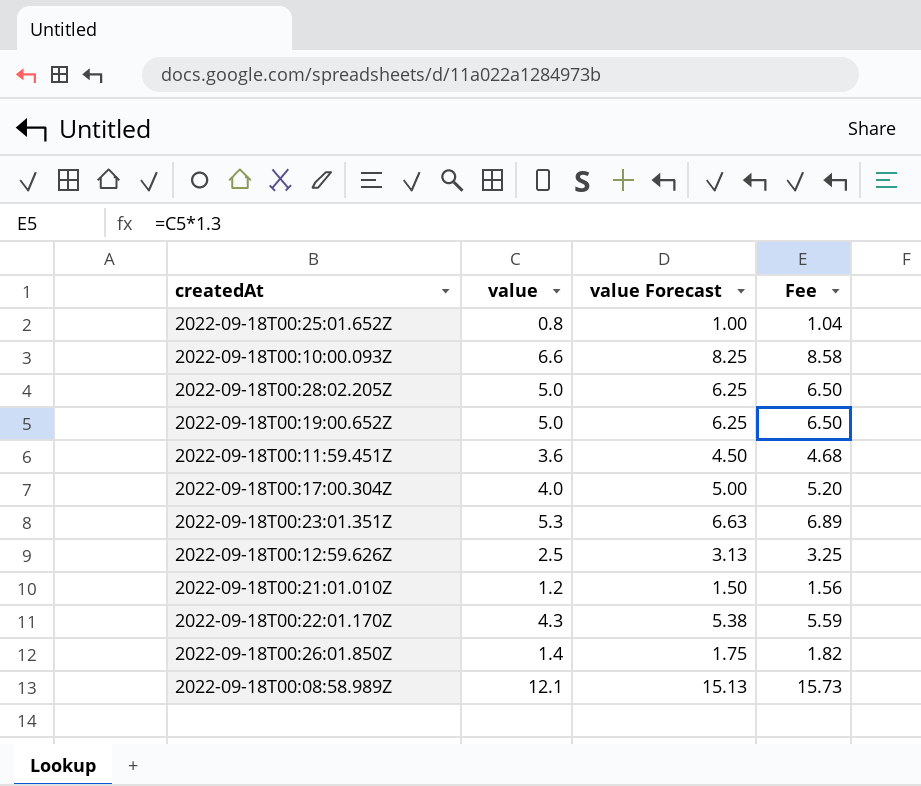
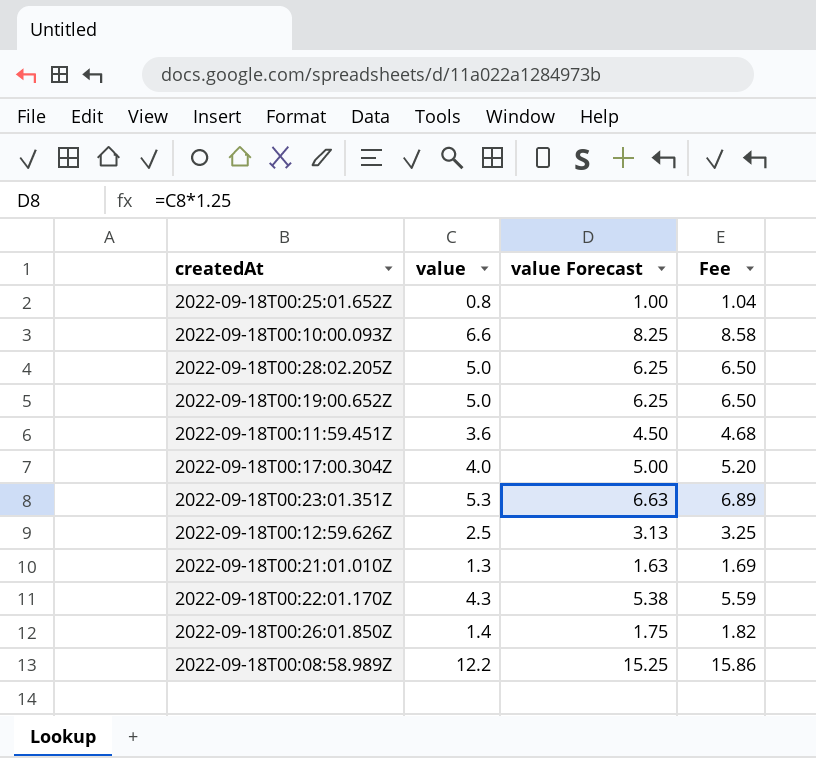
2022-09-18T00:21:01.010Z | value: 1.2 -> 1.3
2022-09-18T00:21:01.010Z | value Forecast: 1.50 -> 1.63
2022-09-18T00:21:01.010Z | Fee: 1.56 -> 1.69
2022-09-18T00:08:58.989Z | value: 12.1 -> 12.2
2022-09-18T00:08:58.989Z | value Forecast: 15.13 -> 15.25
2022-09-18T00:08:58.989Z | Fee: 15.73 -> 15.86

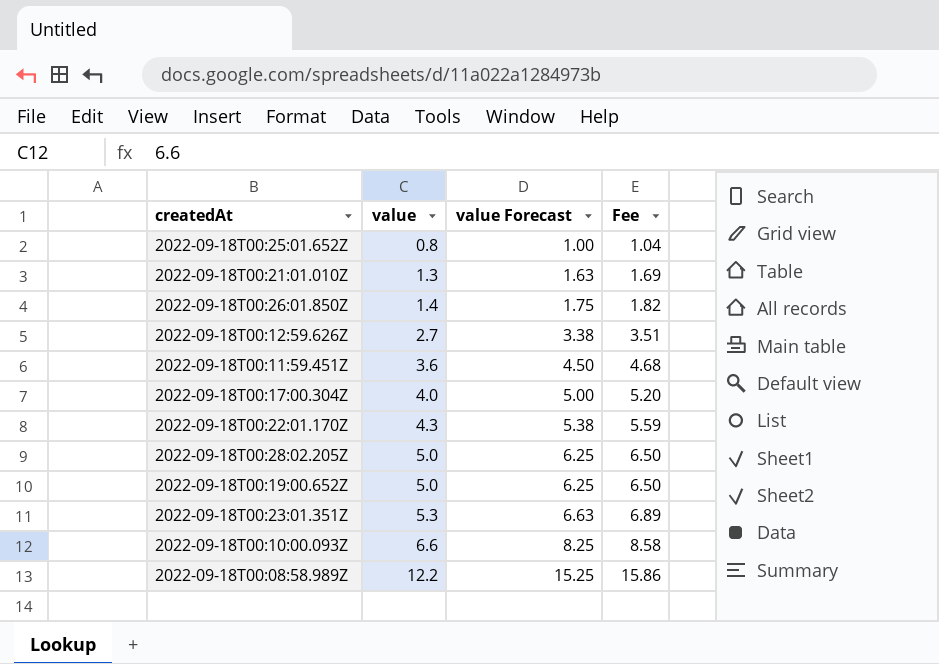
row order: none -> value ascending
2022-09-18T00:12:59.626Z | value: 2.5 -> 2.7
2022-09-18T00:12:59.626Z | value Forecast: 3.13 -> 3.38
2022-09-18T00:12:59.626Z | Fee: 3.25 -> 3.51

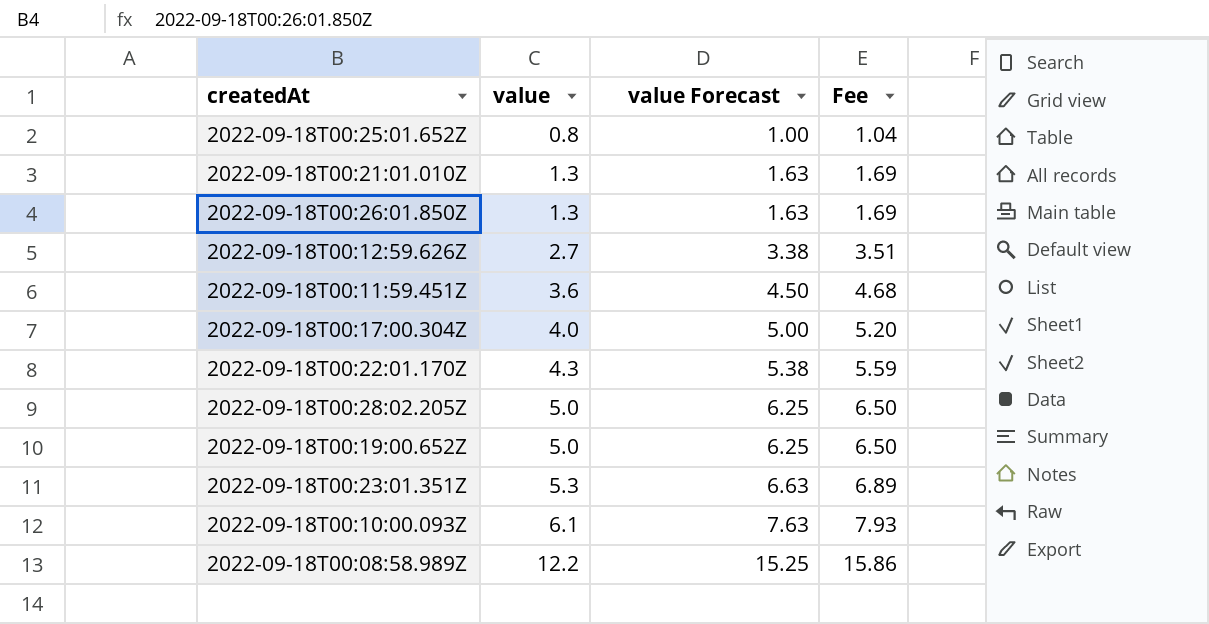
2022-09-18T00:26:01.850Z | value: 1.4 -> 1.3
2022-09-18T00:26:01.850Z | value Forecast: 1.75 -> 1.63
2022-09-18T00:26:01.850Z | Fee: 1.82 -> 1.69
2022-09-18T00:10:00.093Z | value: 6.6 -> 6.1
2022-09-18T00:10:00.093Z | value Forecast: 8.25 -> 7.63
2022-09-18T00:10:00.093Z | Fee: 8.58 -> 7.93

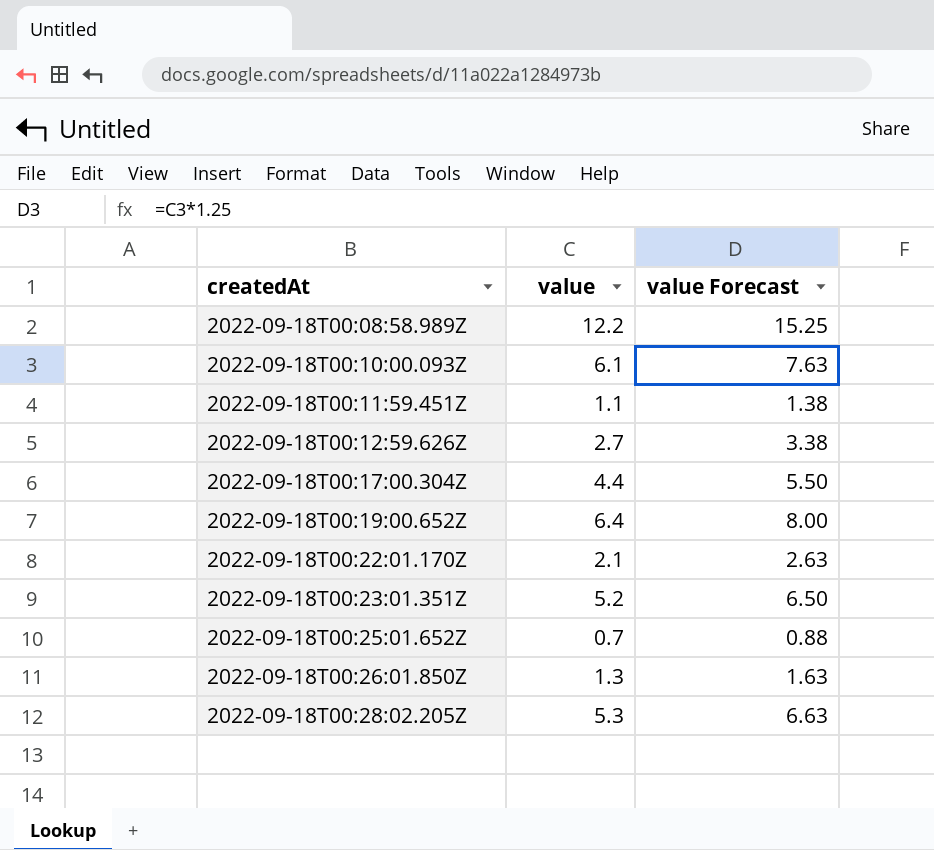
row order: value ascending -> createdAt ascending
column Fee | formula: [value] * 1.3 -> none
row 2022-09-18T00:21:01.010Z: 1.3 | 1.63 | 1.69 -> none
2022-09-18T00:11:59.451Z | value: 3.6 -> 1.1
2022-09-18T00:11:59.451Z | value Forecast: 4.50 -> 1.38
2022-09-18T00:17:00.304Z | value: 4.0 -> 4.4
2022-09-18T00:17:00.304Z | value Forecast: 5.00 -> 5.50
2022-09-18T00:19:00.652Z | value: 5.0 -> 6.4
2022-09-18T00:19:00.652Z | value Forecast: 6.25 -> 8.00
2022-09-18T00:22:01.170Z | value: 4.3 -> 2.1
2022-09-18T00:22:01.170Z | value Forecast: 5.38 -> 2.63
2022-09-18T00:23:01.351Z | value: 5.3 -> 5.2
2022-09-18T00:23:01.351Z | value Forecast: 6.63 -> 6.50
2022-09-18T00:25:01.652Z | value: 0.8 -> 0.7
2022-09-18T00:25:01.652Z | value Forecast: 1.00 -> 0.88
2022-09-18T00:28:02.205Z | value: 5.0 -> 5.3
2022-09-18T00:28:02.205Z | value Forecast: 6.25 -> 6.63

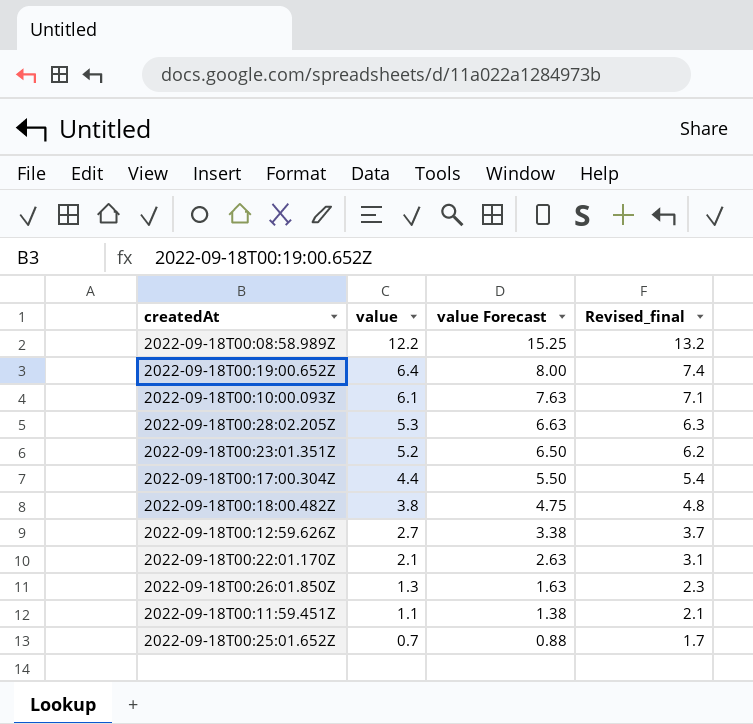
row order: createdAt ascending -> value descending
column Revised_final | formula: none -> [value] + 1
row 2022-09-18T00:18:00.482Z: none -> 3.8 | 4.75 | 4.8

